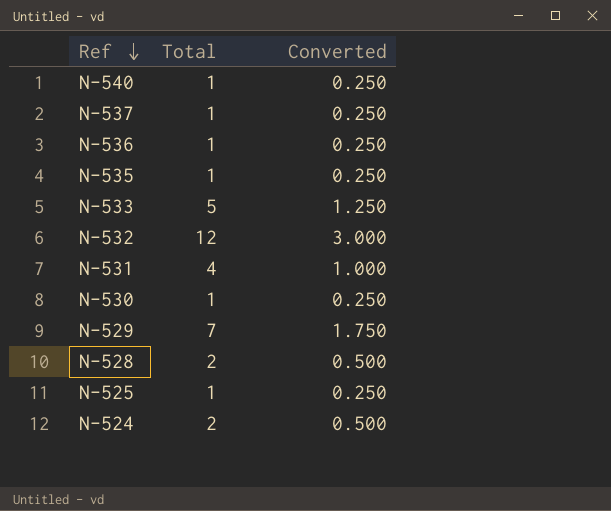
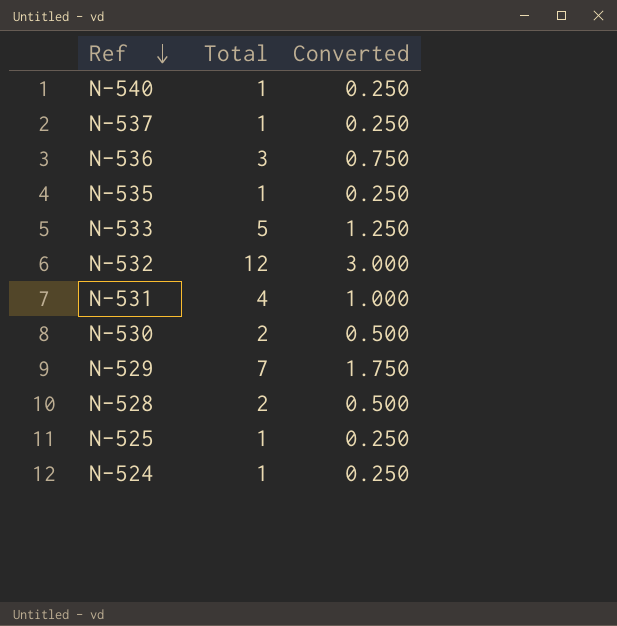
N-536 | Total: 1 -> 3
N-536 | Converted: 0.250 -> 0.750
N-530 | Total: 1 -> 2
N-530 | Converted: 0.250 -> 0.500
N-524 | Total: 2 -> 1
N-524 | Converted: 0.500 -> 0.250

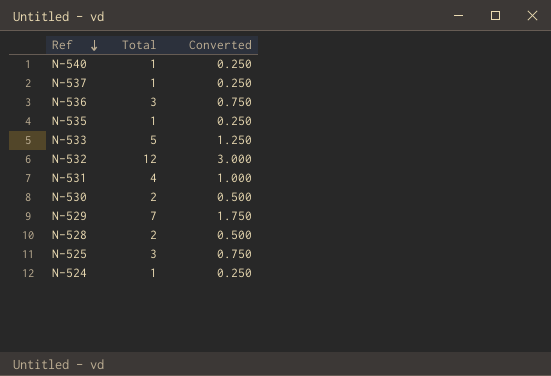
N-525 | Total: 1 -> 3
N-525 | Converted: 0.250 -> 0.750

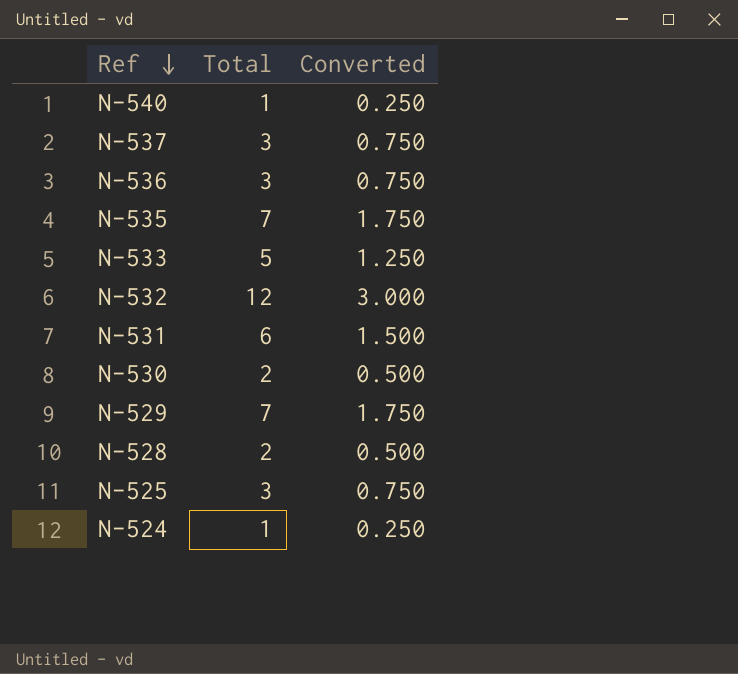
N-537 | Total: 1 -> 3
N-537 | Converted: 0.250 -> 0.750
N-535 | Total: 1 -> 7
N-535 | Converted: 0.250 -> 1.750
N-531 | Total: 4 -> 6
N-531 | Converted: 1.000 -> 1.500

